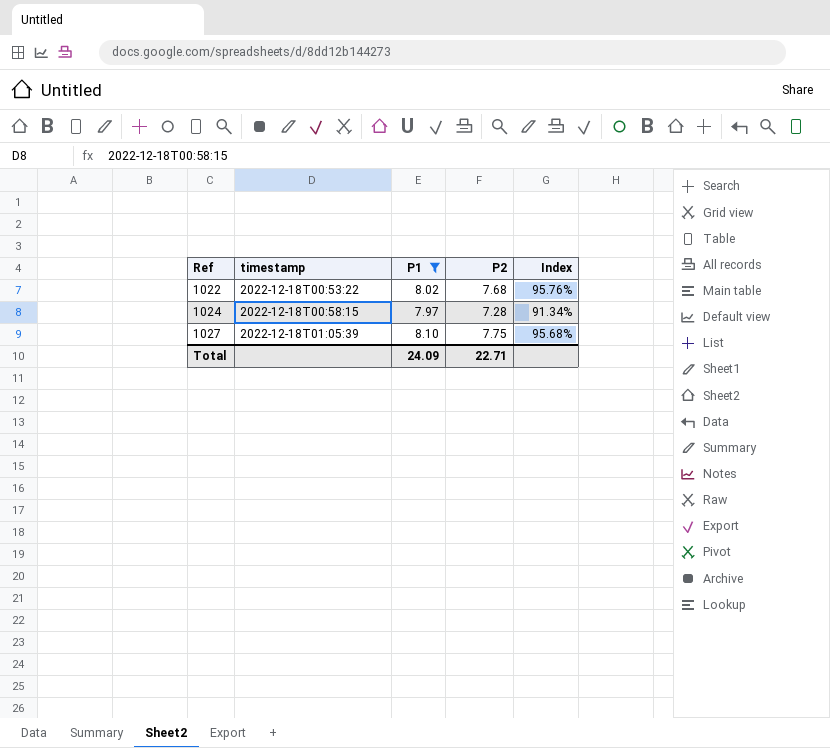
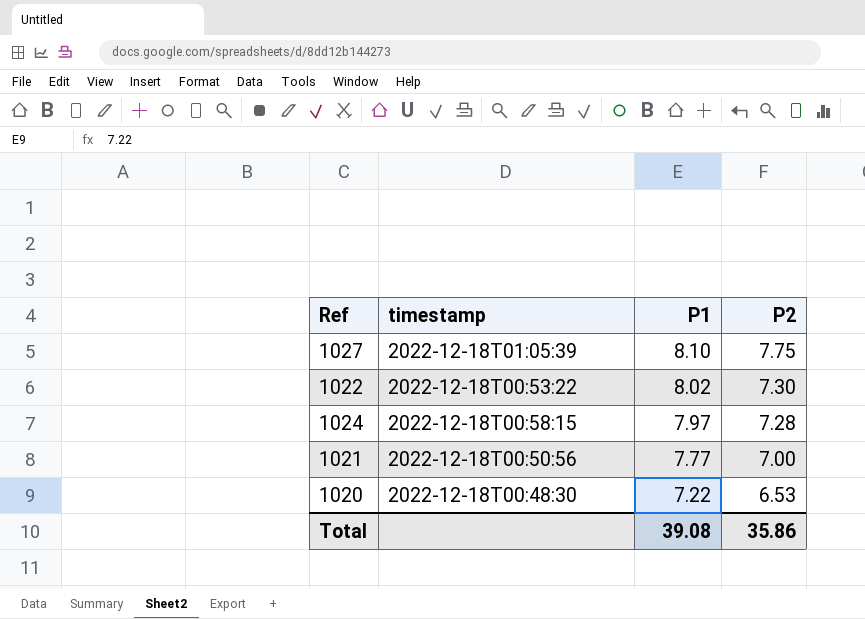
filter: P1 >= 7.97 -> none
row order: Ref ascending -> P1 descending
column Index | formula: [P2] / [P1] -> none
1022 | P2: 7.68 -> 7.30
Total | P1: 24.09 -> 39.08
Total | P2: 22.71 -> 35.86

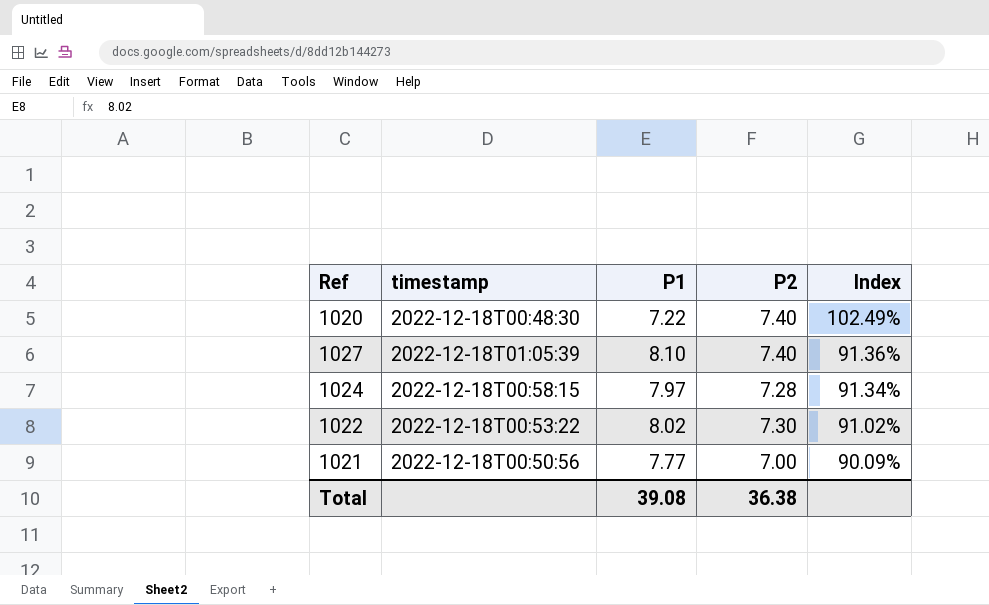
row order: P1 descending -> Index descending
column Index | formula: none -> [P2] / [P1]
1020 | P2: 6.53 -> 7.40
1027 | P2: 7.75 -> 7.40
Total | P2: 35.86 -> 36.38

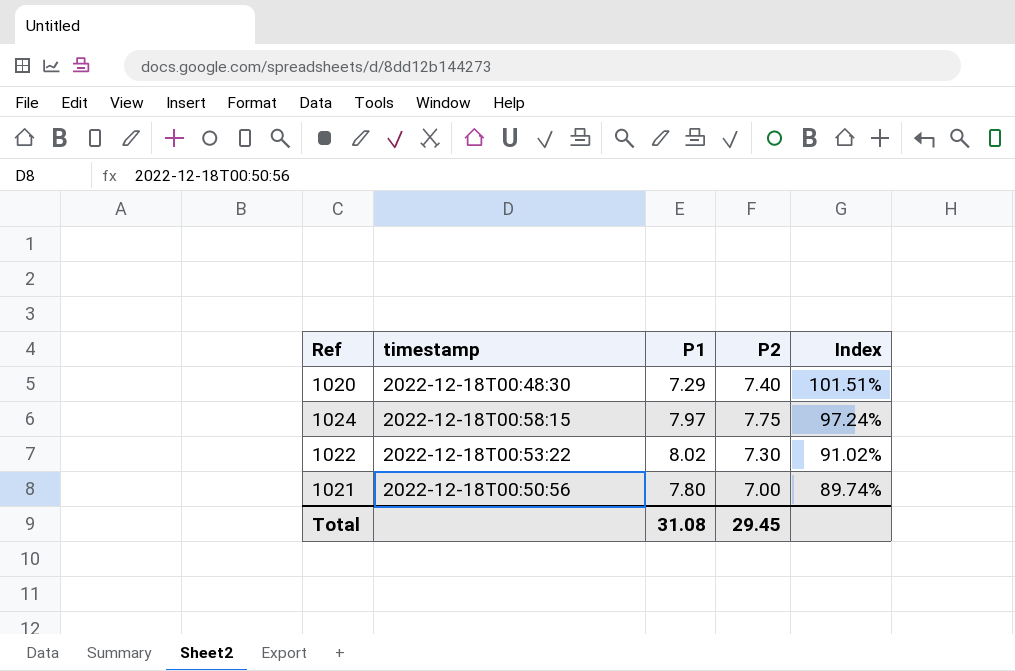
row 1027: 2022-12-18T01:05:39 | 8.10 | 7.40 | 91.36% -> none
1020 | P1: 7.22 -> 7.29
1020 | Index: 102.49% -> 101.51%
1024 | P2: 7.28 -> 7.75
1024 | Index: 91.34% -> 97.24%
1021 | P1: 7.77 -> 7.80
1021 | Index: 90.09% -> 89.74%
Total | P1: 39.08 -> 31.08
Total | P2: 36.38 -> 29.45

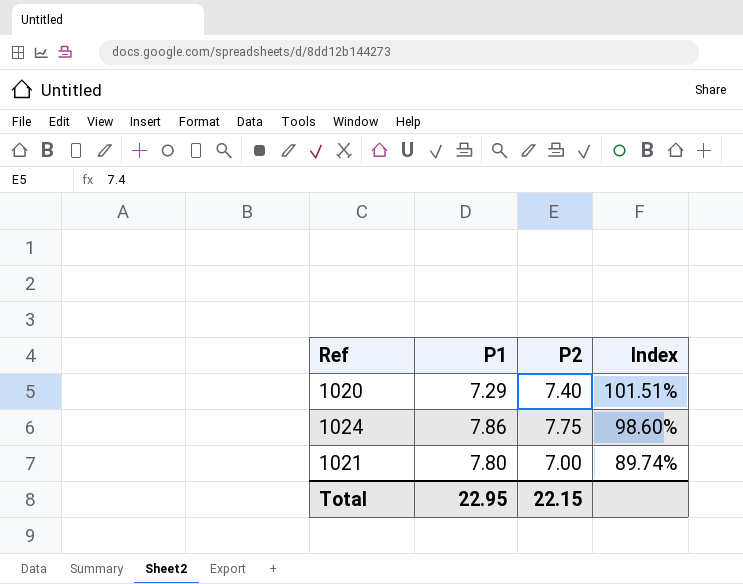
column timestamp | position: 2 -> none
row 1022: 2022-12-18T00:53:22 | 8.02 | 7.30 | 91.02% -> none
1024 | P1: 7.97 -> 7.86
1024 | Index: 97.24% -> 98.60%
Total | P1: 31.08 -> 22.95
Total | P2: 29.45 -> 22.15

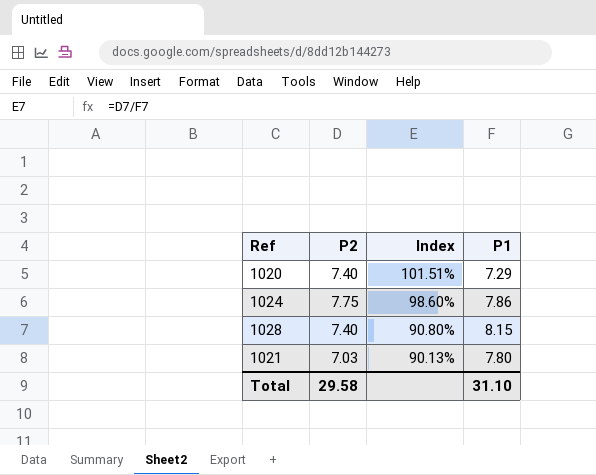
column P1 | position: 2 -> 4
row 1028: none -> 7.40 | 90.80% | 8.15
1021 | P2: 7.00 -> 7.03
1021 | Index: 89.74% -> 90.13%
Total | P2: 22.15 -> 29.58
Total | P1: 22.95 -> 31.10

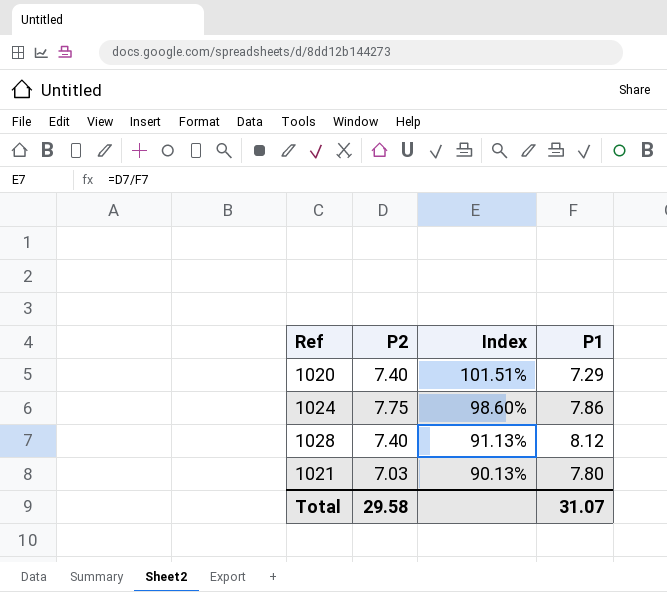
1028 | Index: 90.80% -> 91.13%
1028 | P1: 8.15 -> 8.12
Total | P1: 31.10 -> 31.07

